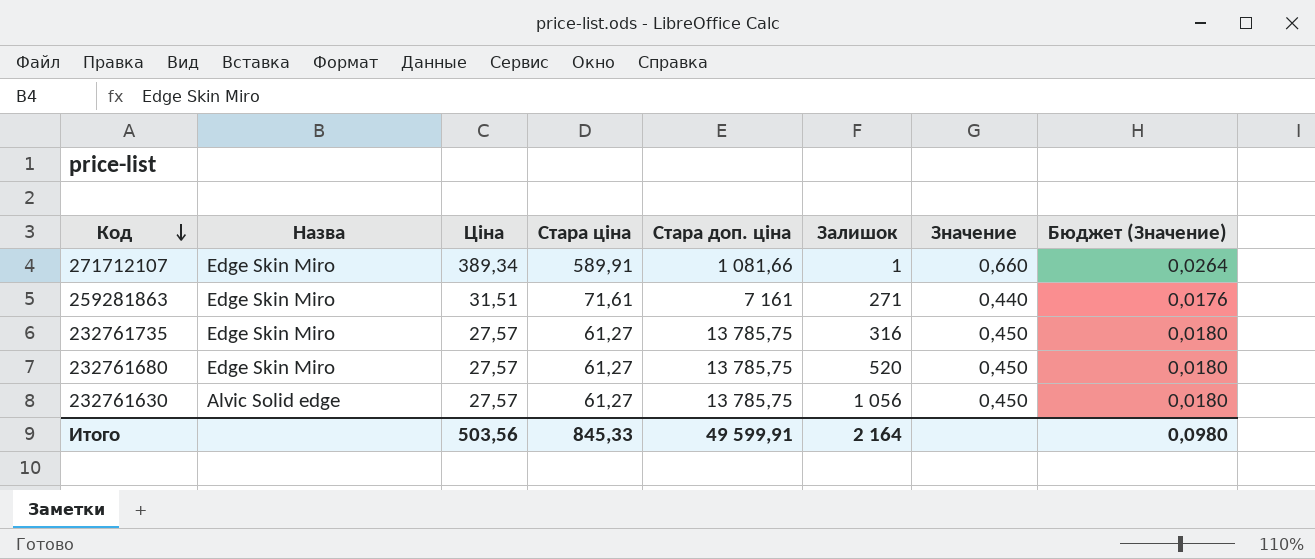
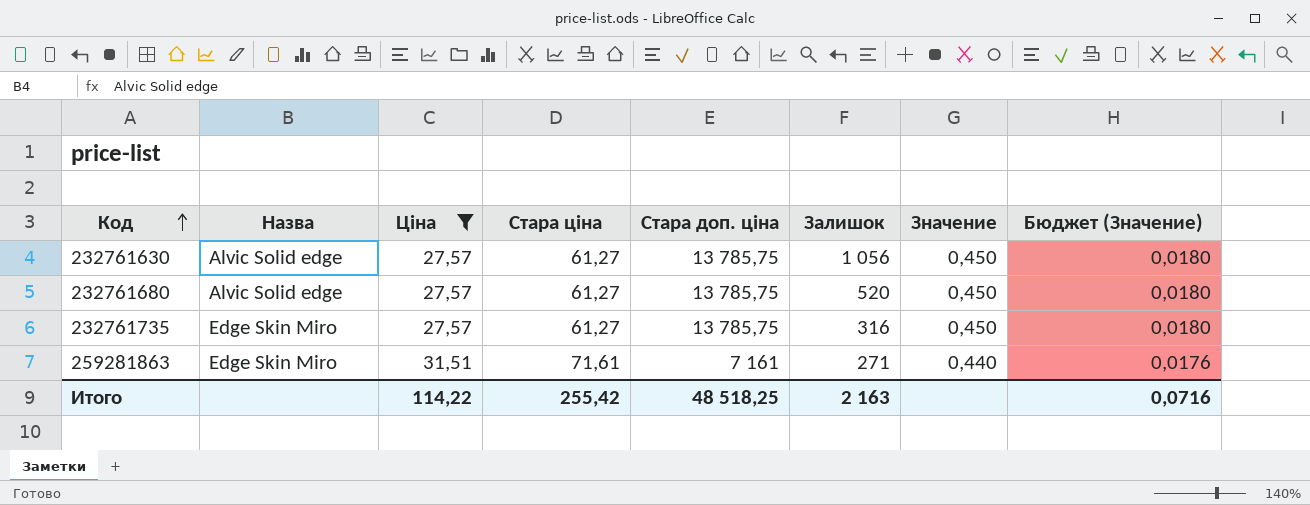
filter: none -> Ціна != 389,34
row order: Код descending -> Код ascending
232761680 | Назва: Edge Skin Miro -> Alvic Solid edge
Итого | Ціна: 503,56 -> 114,22
Итого | Стара ціна: 845,33 -> 255,42
Итого | Стара доп. ціна: 49 599,91 -> 48 518,25
Итого | Залишок: 2 164 -> 2 163
Итого | Бюджет (Значение): 0,0980 -> 0,0716

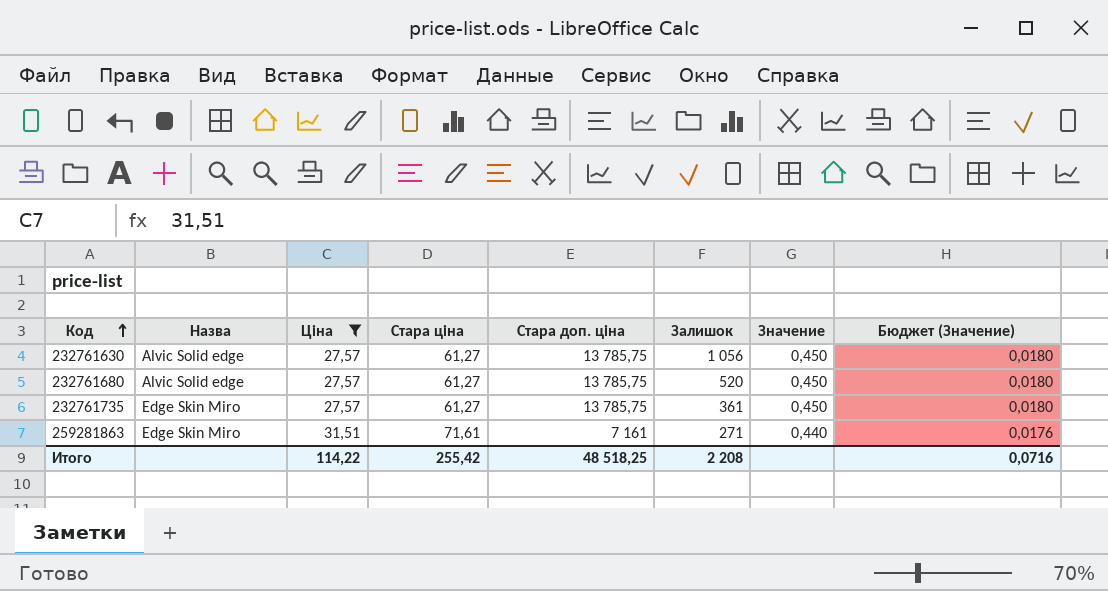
232761735 | Залишок: 316 -> 361
Итого | Залишок: 2 163 -> 2 208

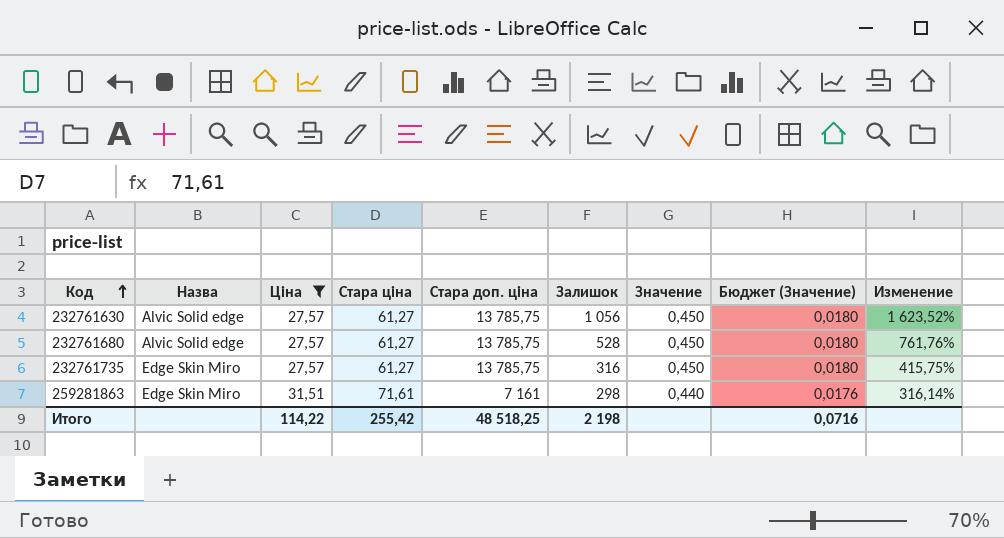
column Изменение | formula: none -> ([Залишок] - [Стара ціна]) / [Стара ціна]
232761680 | Залишок: 520 -> 528
232761735 | Залишок: 361 -> 316
259281863 | Залишок: 271 -> 298
Итого | Залишок: 2 208 -> 2 198

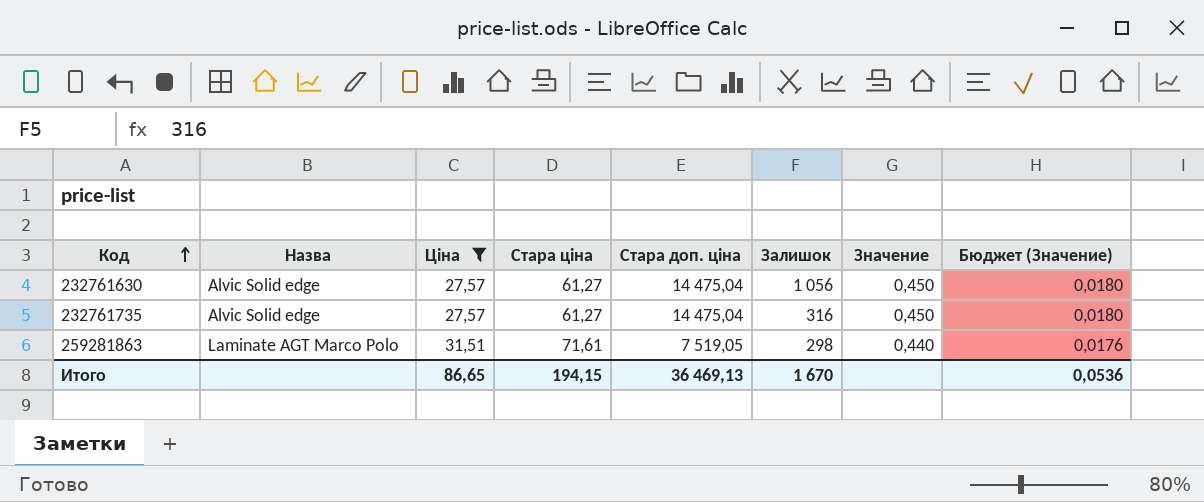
column Изменение | formula: ([Залишок] - [Стара ціна]) / [Стара ціна] -> none
row 232761680: Alvic Solid edge | 27,57 | 61,27 | 13 785,75 | 528 | 0,450 | 0,0180 | 761,76% -> none
232761630 | Стара доп. ціна: 13 785,75 -> 14 475,04
232761735 | Назва: Edge Skin Miro -> Alvic Solid edge
232761735 | Стара доп. ціна: 13 785,75 -> 14 475,04
259281863 | Назва: Edge Skin Miro -> Laminate AGT Marco Polo
259281863 | Стара доп. ціна: 7 161 -> 7 519,05
Итого | Ціна: 114,22 -> 86,65
Итого | Стара ціна: 255,42 -> 194,15
Итого | Стара доп. ціна: 48 518,25 -> 36 469,13
Итого | Залишок: 2 198 -> 1 670
Итого | Бюджет (Значение): 0,0716 -> 0,0536

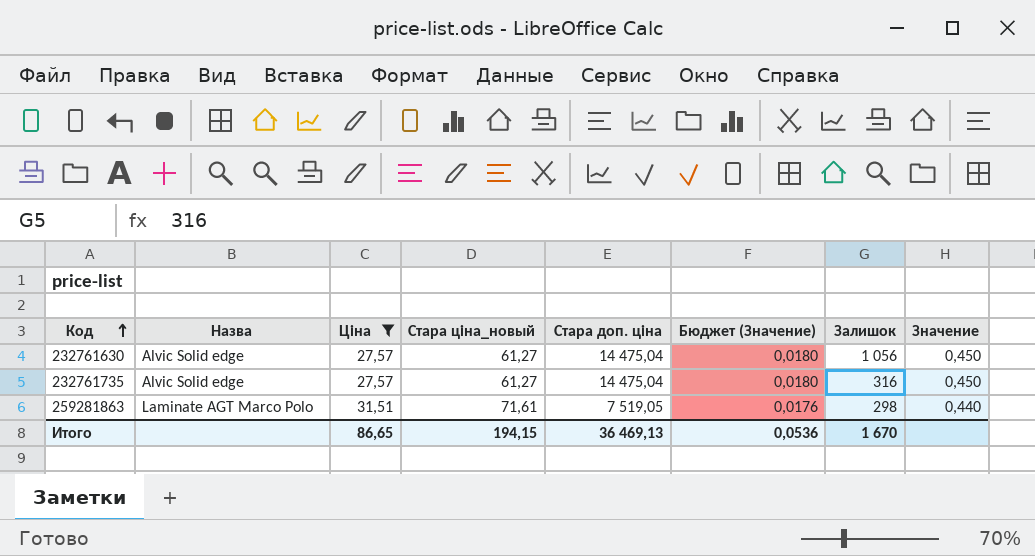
column name: Стара ціна -> Стара ціна_новый
column Бюджет (Значение) | position: 8 -> 6

